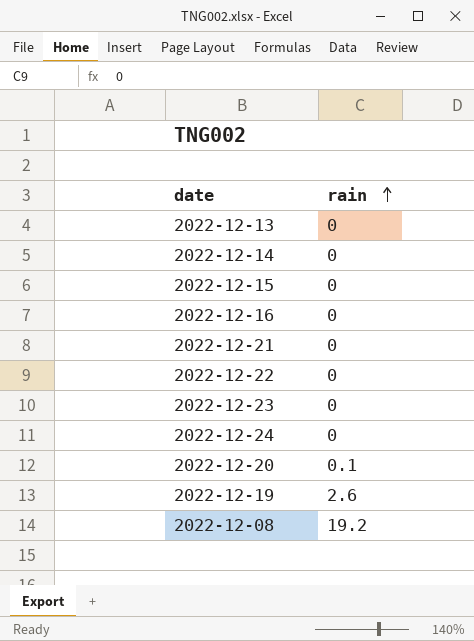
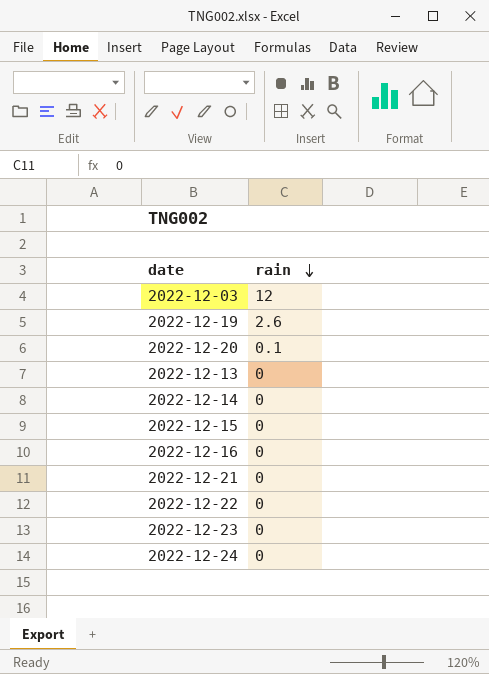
row order: rain ascending -> rain descending
row 2022-12-08: 19.2 -> none
row 2022-12-03: none -> 12

